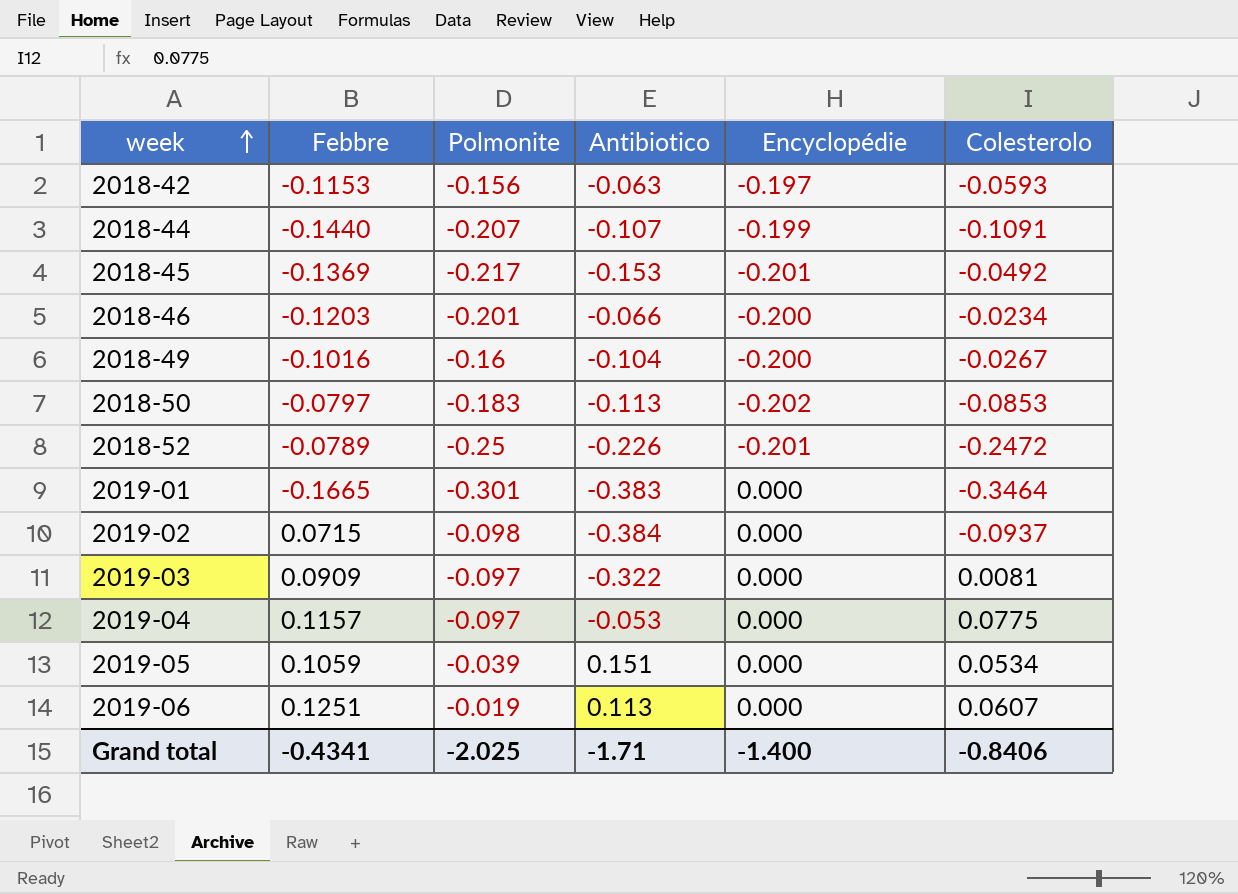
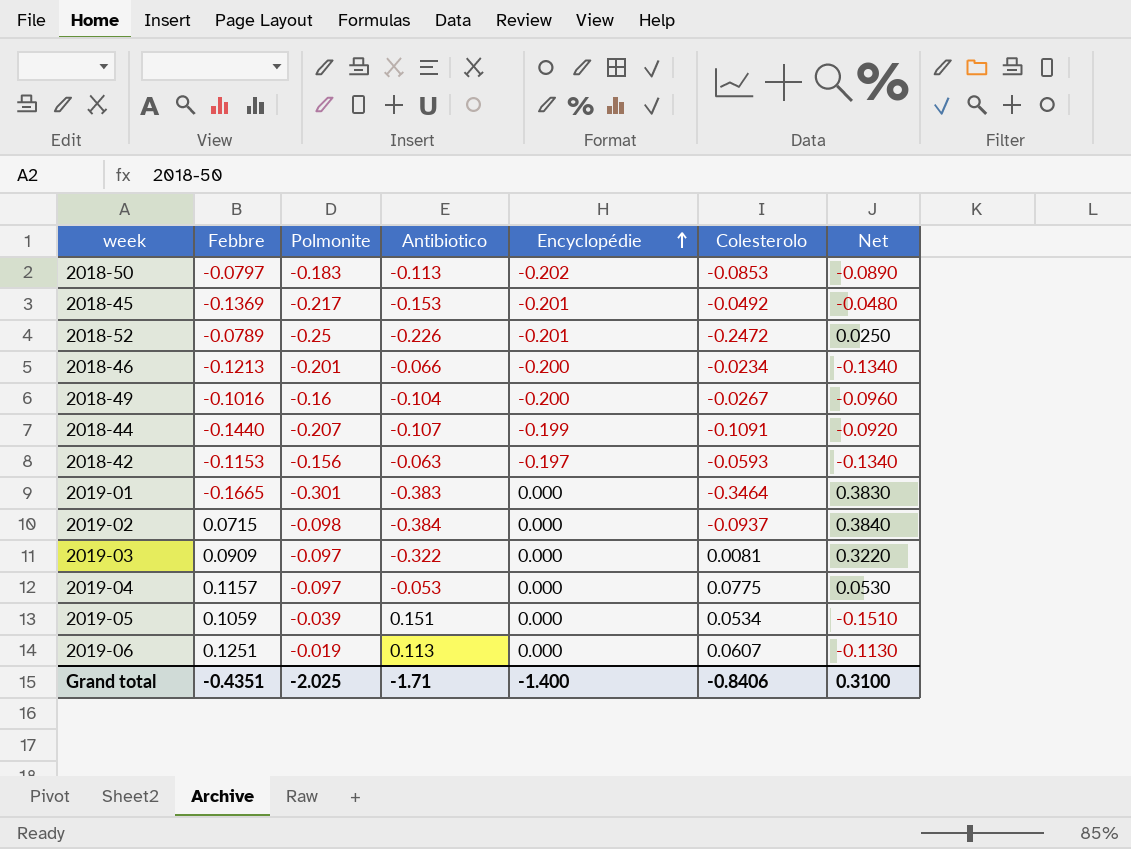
row order: week ascending -> Encyclopédie ascending
column Net | formula: none -> [Encyclopédie] - [Antibiotico]
2018-46 | Febbre: -0.1203 -> -0.1213
Grand total | Febbre: -0.4341 -> -0.4351

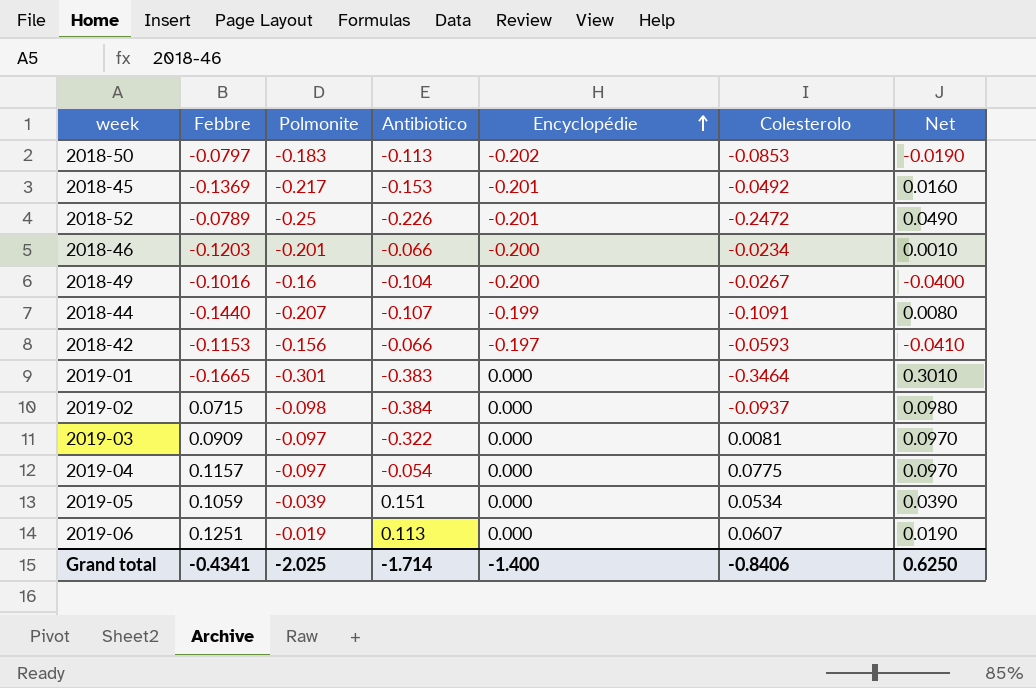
column Net | formula: [Encyclopédie] - [Antibiotico] -> [Encyclopédie] - [Polmonite]
2018-46 | Febbre: -0.1213 -> -0.1203
2018-42 | Antibiotico: -0.063 -> -0.066
2019-04 | Antibiotico: -0.053 -> -0.054
Grand total | Febbre: -0.4351 -> -0.4341
Grand total | Antibiotico: -1.71 -> -1.714
Grand total | Net: 0.3100 -> 0.6250

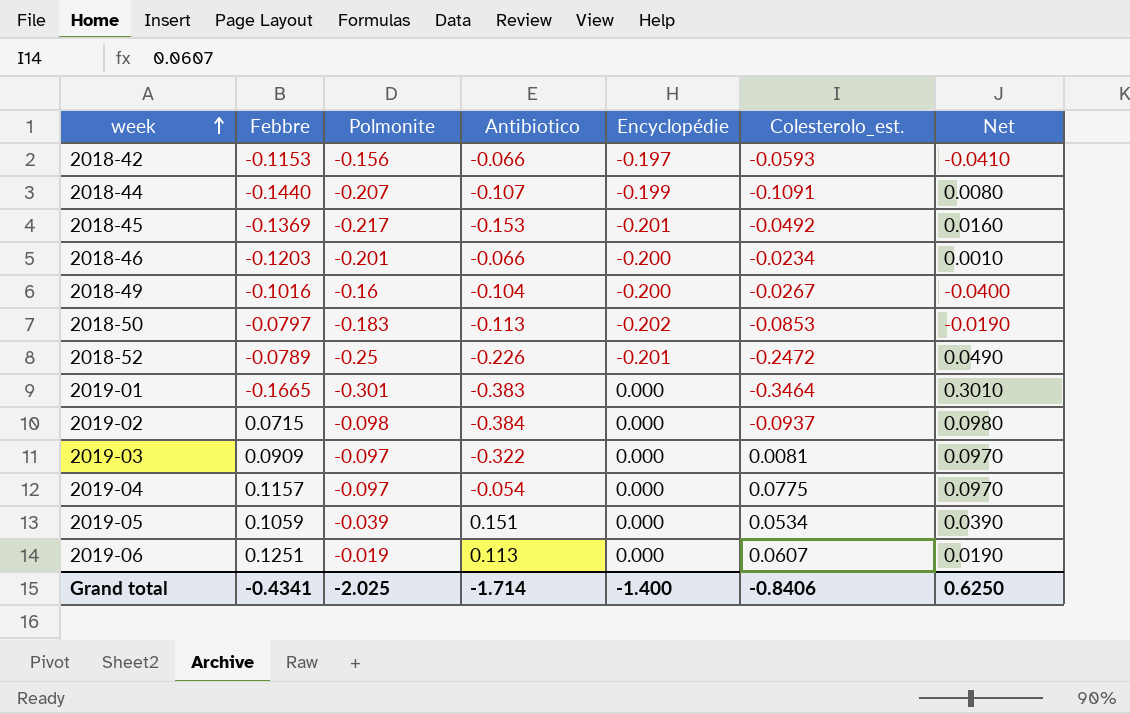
row order: Encyclopédie ascending -> week ascending
column name: Colesterolo -> Colesterolo_est.

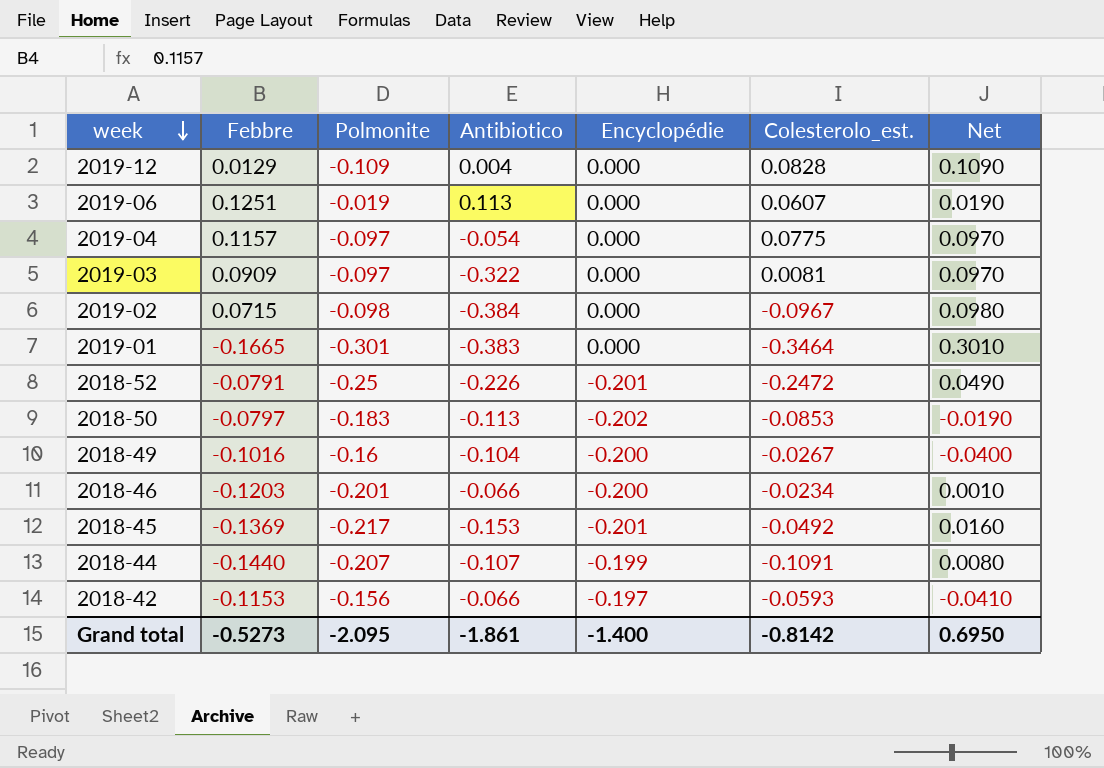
row order: week ascending -> week descending
row 2019-05: 0.1059 | -0.039 | 0.151 | 0.000 | 0.0534 | 0.0390 -> none
row 2019-12: none -> 0.0129 | -0.109 | 0.004 | 0.000 | 0.0828 | 0.1090
2019-02 | Colesterolo_est.: -0.0937 -> -0.0967
2018-52 | Febbre: -0.0789 -> -0.0791
Grand total | Febbre: -0.4341 -> -0.5273
Grand total | Polmonite: -2.025 -> -2.095
Grand total | Antibiotico: -1.714 -> -1.861
Grand total | Colesterolo_est.: -0.8406 -> -0.8142
Grand total | Net: 0.6250 -> 0.6950

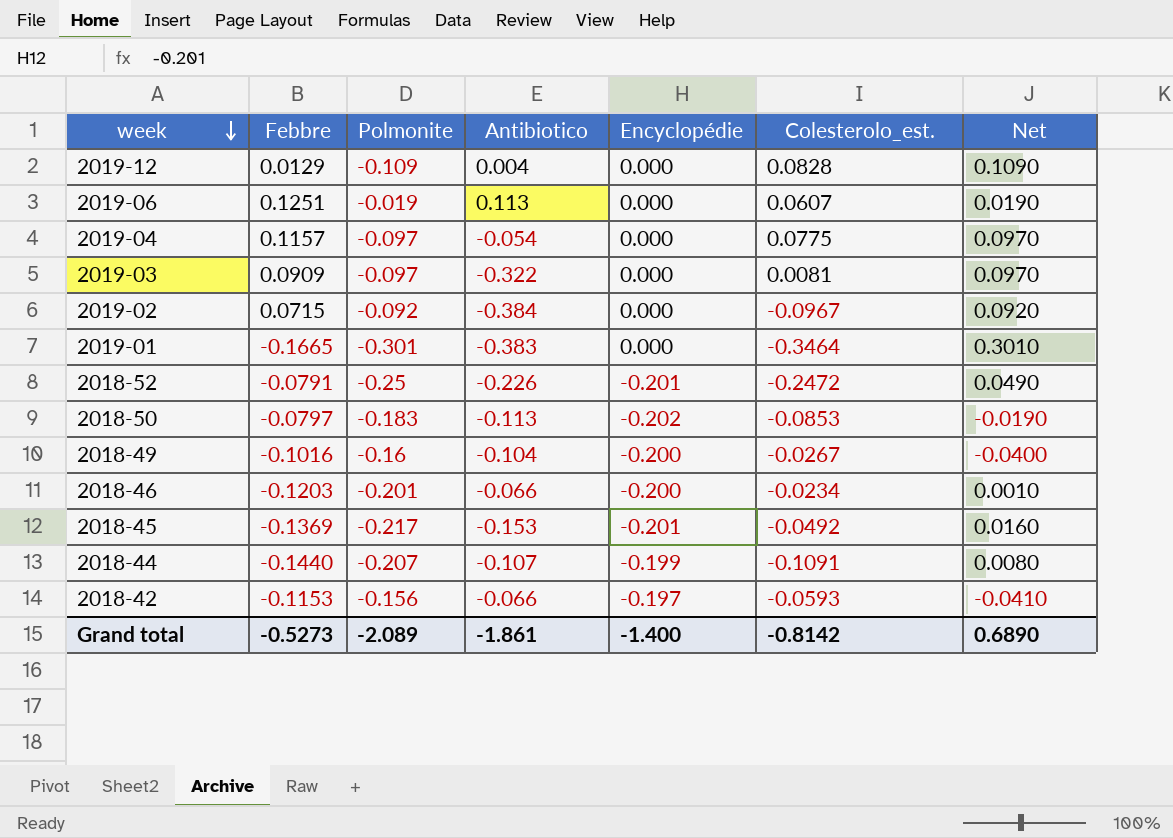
2019-02 | Polmonite: -0.098 -> -0.092
2019-02 | Net: 0.0980 -> 0.0920
Grand total | Polmonite: -2.095 -> -2.089
Grand total | Net: 0.6950 -> 0.6890

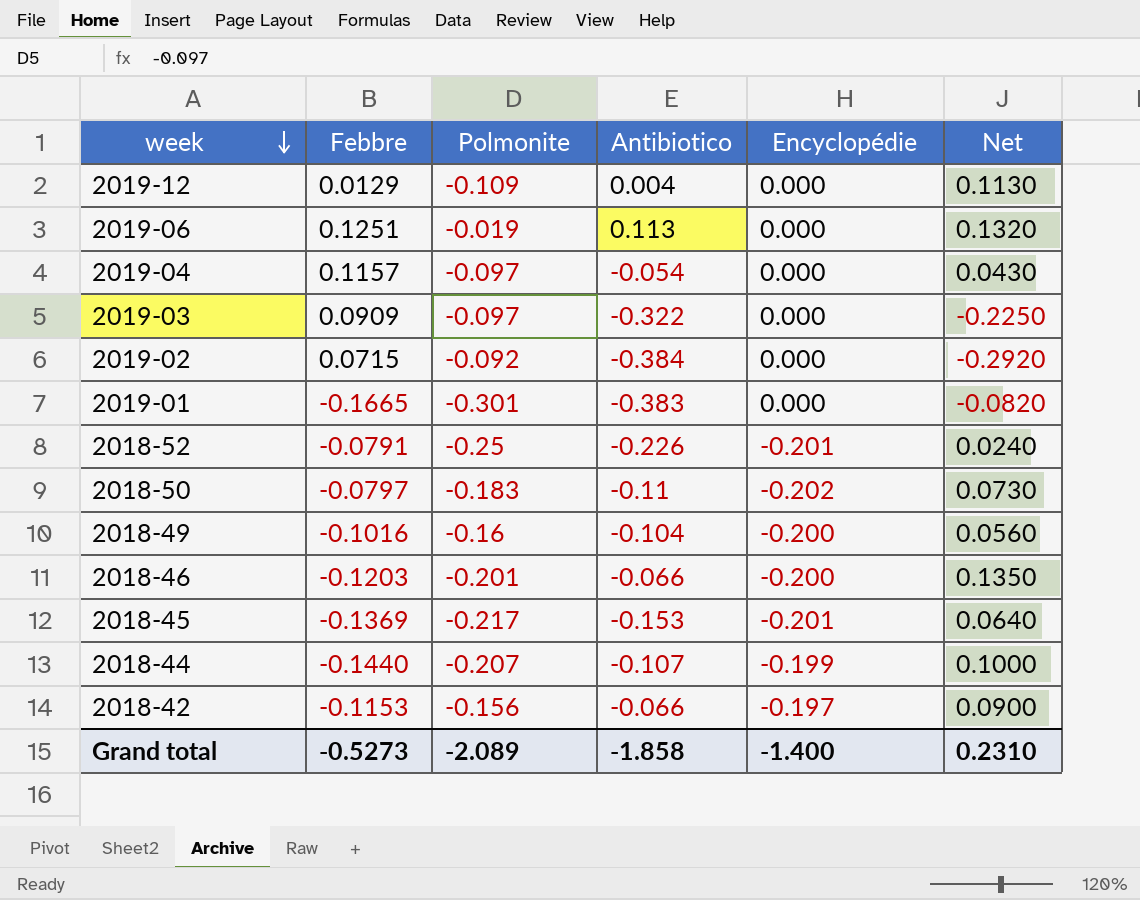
column Colesterolo_est. | position: 6 -> none
column Net | formula: [Encyclopédie] - [Polmonite] -> [Antibiotico] - [Polmonite]
2018-50 | Antibiotico: -0.113 -> -0.11
Grand total | Antibiotico: -1.861 -> -1.858
Grand total | Net: 0.6890 -> 0.2310

